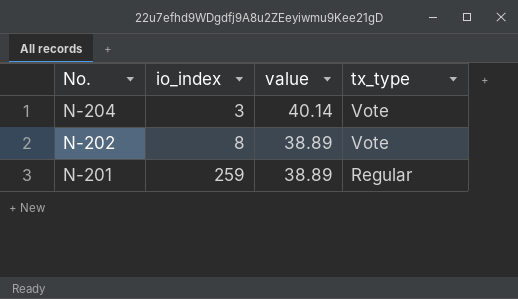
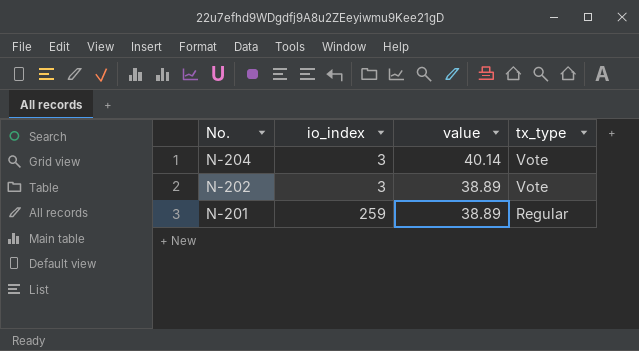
N-202 | io_index: 8 -> 3

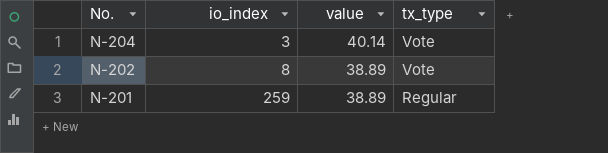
N-202 | io_index: 3 -> 8

